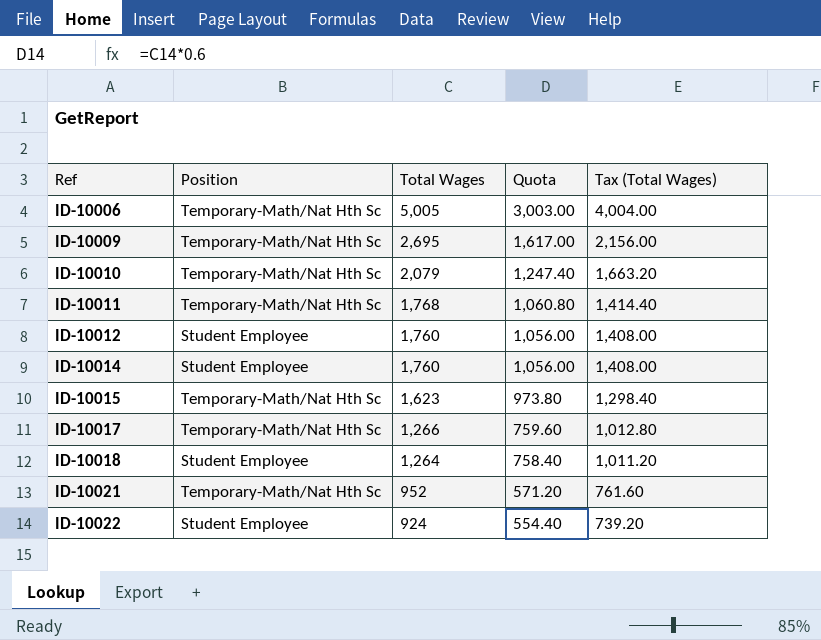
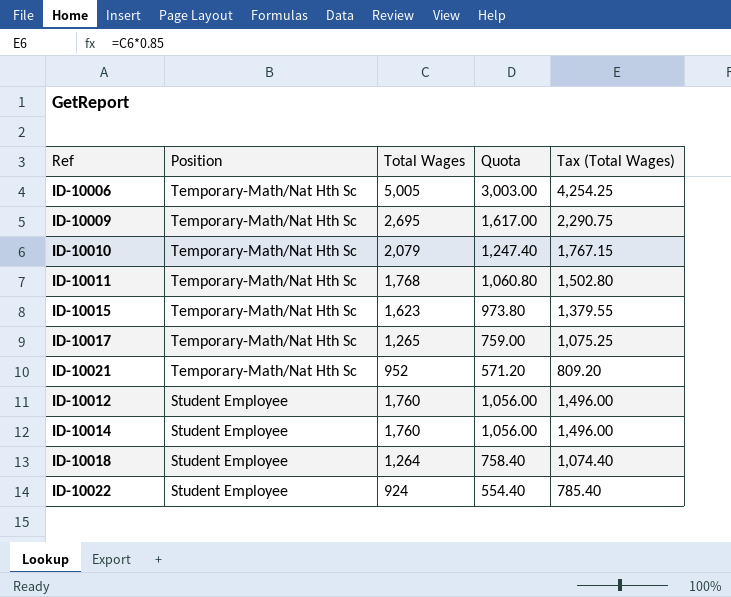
row order: Ref ascending -> Position descending
column Tax (Total Wages) | formula: [Total Wages] * 0.8 -> [Total Wages] * 0.85
ID-10017 | Total Wages: 1,266 -> 1,265
ID-10017 | Quota: 759.60 -> 759.00

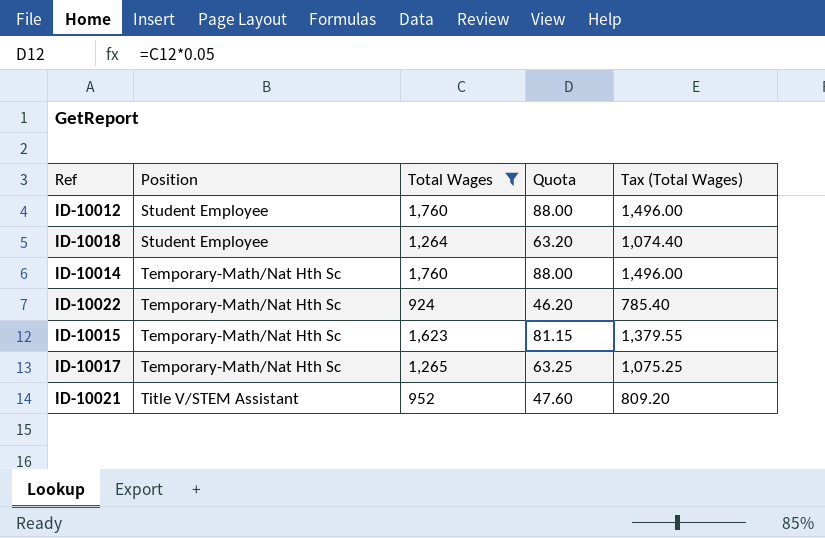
filter: none -> Total Wages <= 1,760
row order: Position descending -> Position ascending
column Quota | formula: [Total Wages] * 0.6 -> [Total Wages] * 0.05
ID-10014 | Position: Student Employee -> Temporary-Math/Nat Hth Sc
ID-10022 | Position: Student Employee -> Temporary-Math/Nat Hth Sc
ID-10021 | Position: Temporary-Math/Nat Hth Sc -> Title V/STEM Assistant

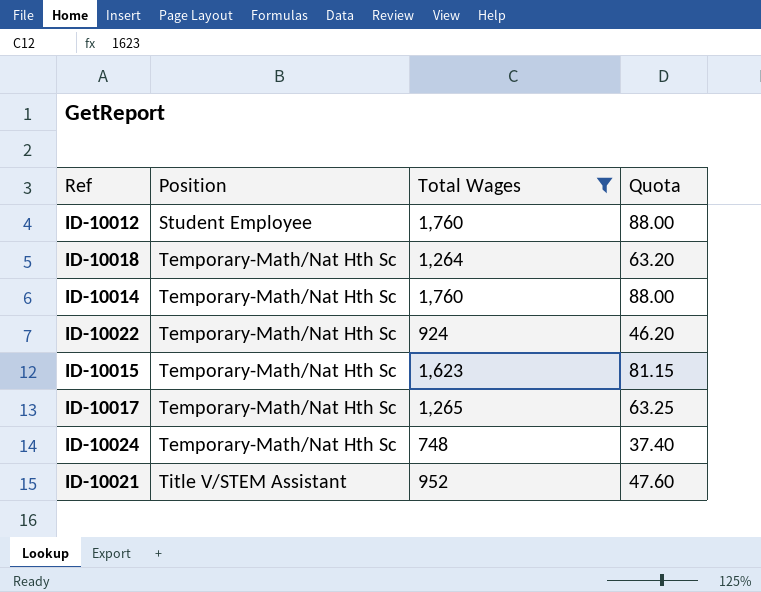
column Tax (Total Wages) | formula: [Total Wages] * 0.85 -> none
ID-10018 | Position: Student Employee -> Temporary-Math/Nat Hth Sc
row ID-10024: none -> Temporary-Math/Nat Hth Sc | 748 | 37.40

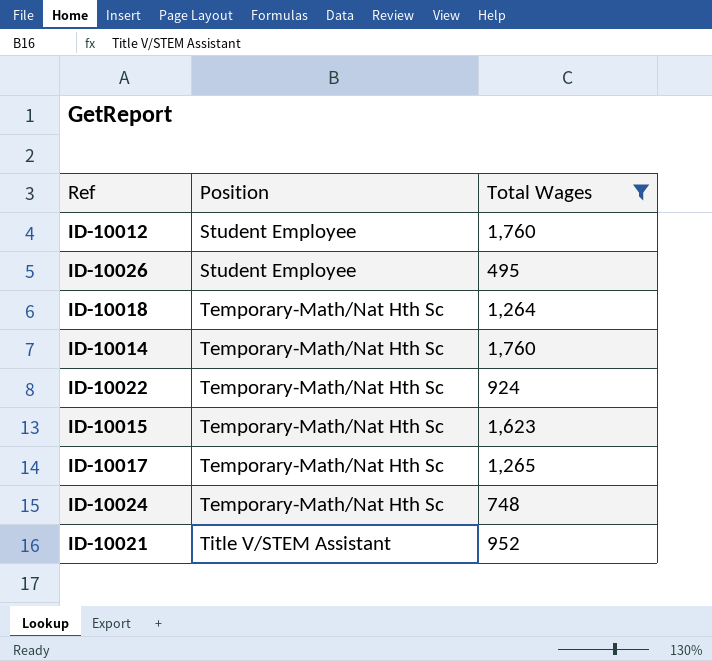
column Quota | formula: [Total Wages] * 0.05 -> none
row ID-10026: none -> Student Employee | 495

